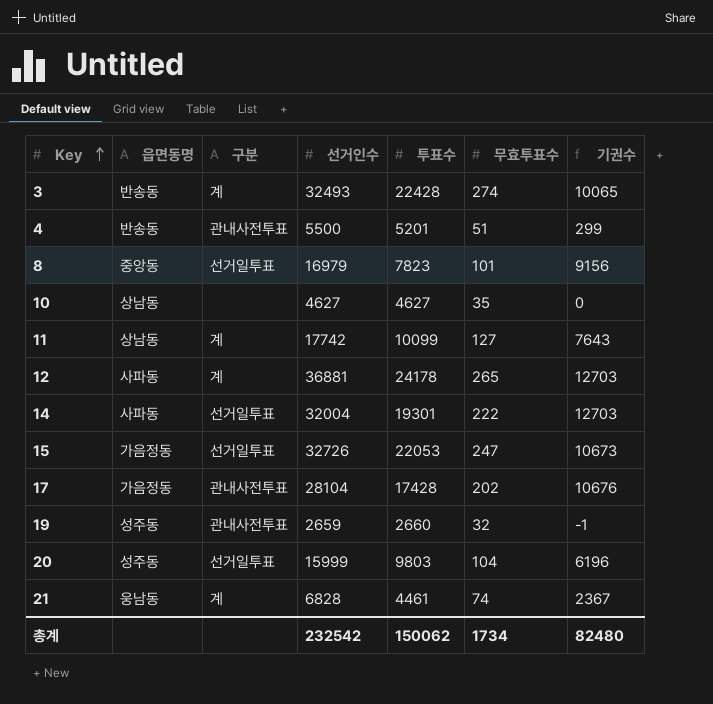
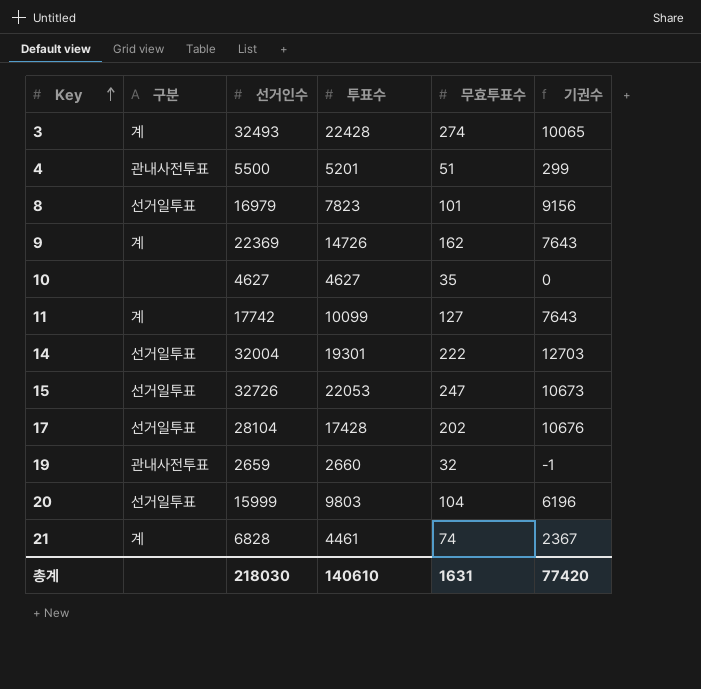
column 읍면동명 | position: 2 -> none
row 12: 사파동 | 계 | 36881 | 24178 | 265 | 12703 -> none
row 9: none -> 계 | 22369 | 14726 | 162 | 7643
17 | 구분: 관내사전투표 -> 선거일투표
총계 | 선거인수: 232542 -> 218030
총계 | 투표수: 150062 -> 140610
총계 | 무효투표수: 1734 -> 1631
총계 | 기권수: 82480 -> 77420

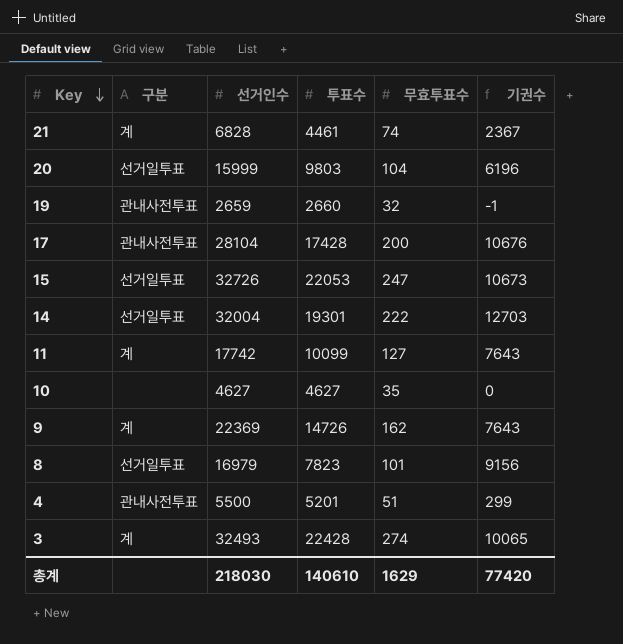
row order: Key ascending -> Key descending
17 | 구분: 선거일투표 -> 관내사전투표
17 | 무효투표수: 202 -> 200
총계 | 무효투표수: 1631 -> 1629

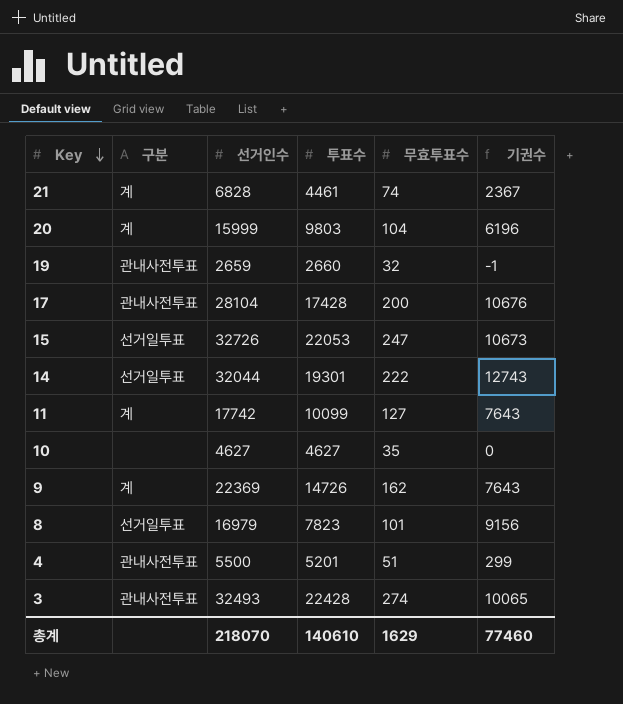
20 | 구분: 선거일투표 -> 계
14 | 선거인수: 32004 -> 32044
14 | 기권수: 12703 -> 12743
3 | 구분: 계 -> 관내사전투표
총계 | 선거인수: 218030 -> 218070
총계 | 기권수: 77420 -> 77460

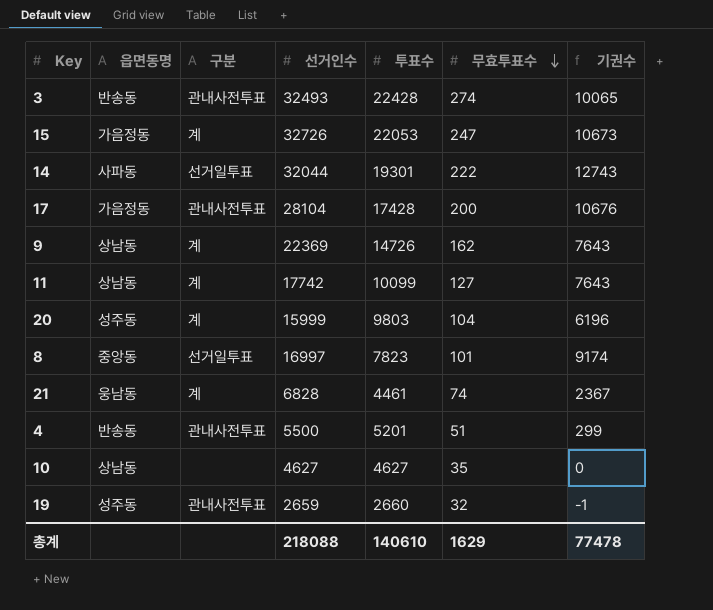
row order: Key descending -> 무효투표수 descending
column 읍면동명 | position: none -> 2
15 | 구분: 선거일투표 -> 계
8 | 선거인수: 16979 -> 16997
8 | 기권수: 9156 -> 9174
총계 | 선거인수: 218070 -> 218088
총계 | 기권수: 77460 -> 77478

